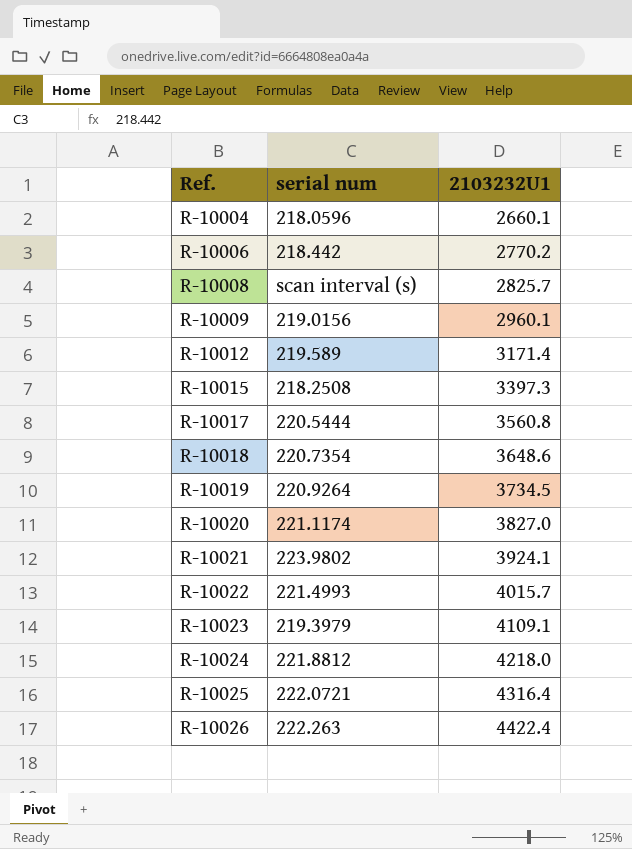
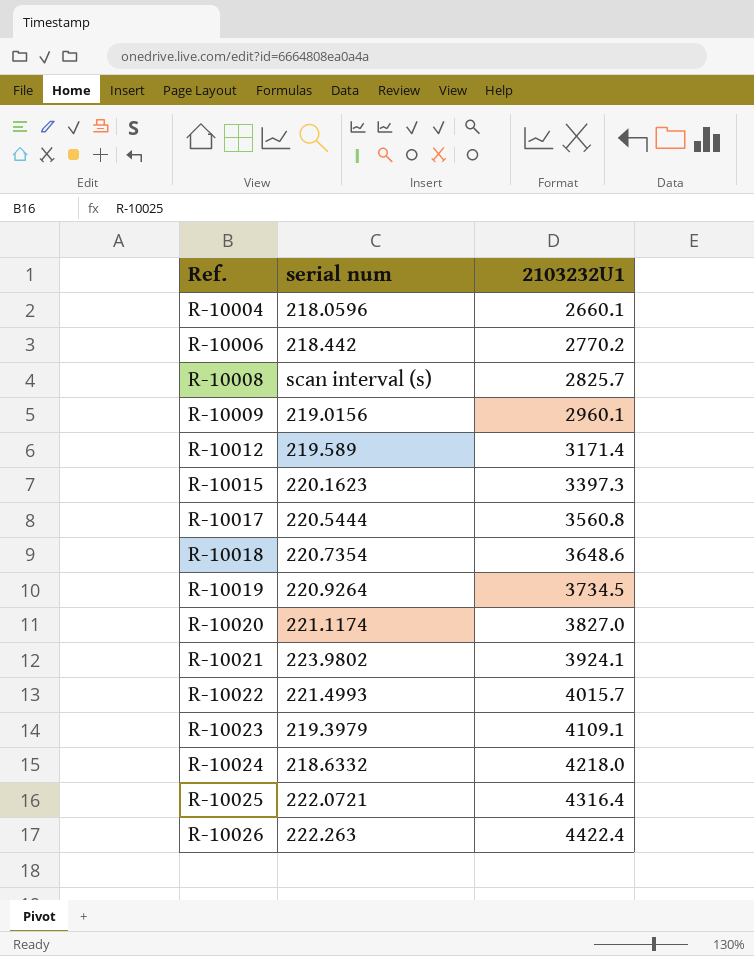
R-10015 | serial num: 218.2508 -> 220.1623
R-10024 | serial num: 221.8812 -> 218.6332

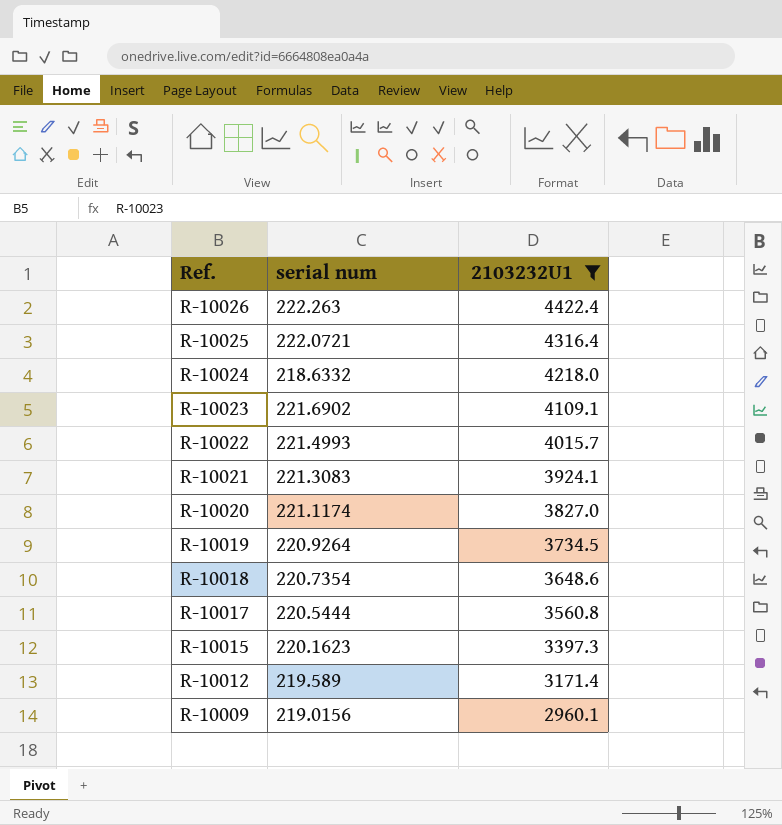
filter: none -> 2103232U1 >= 2960.1
row order: Ref. ascending -> Ref. descending
R-10023 | serial num: 219.3979 -> 221.6902
R-10021 | serial num: 223.9802 -> 221.3083

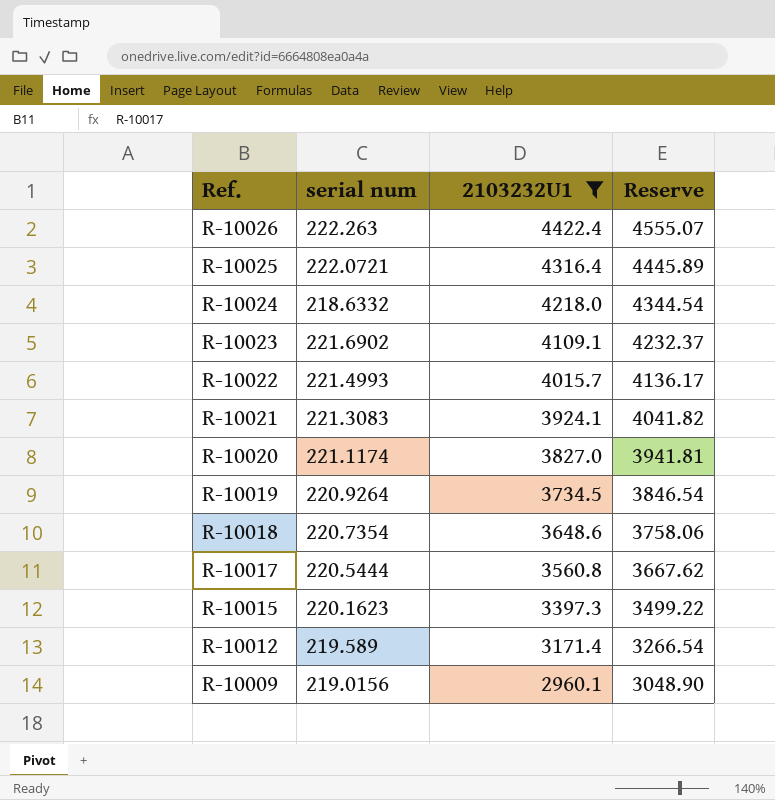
column Reserve | formula: none -> [2103232U1] * 1.03

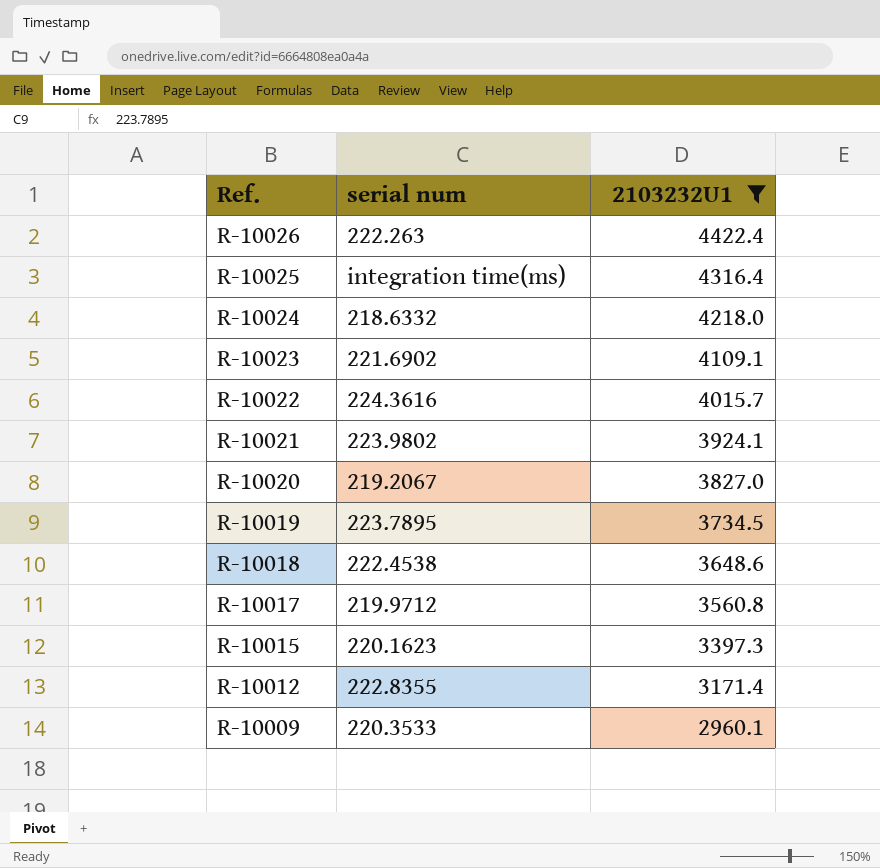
column Reserve | formula: [2103232U1] * 1.03 -> none
R-10025 | serial num: 222.0721 -> integration time(ms)
R-10022 | serial num: 221.4993 -> 224.3616
R-10021 | serial num: 221.3083 -> 223.9802
R-10020 | serial num: 221.1174 -> 219.2067
R-10019 | serial num: 220.9264 -> 223.7895
R-10018 | serial num: 220.7354 -> 222.4538
R-10017 | serial num: 220.5444 -> 219.9712
R-10012 | serial num: 219.589 -> 222.8355
R-10009 | serial num: 219.0156 -> 220.3533

